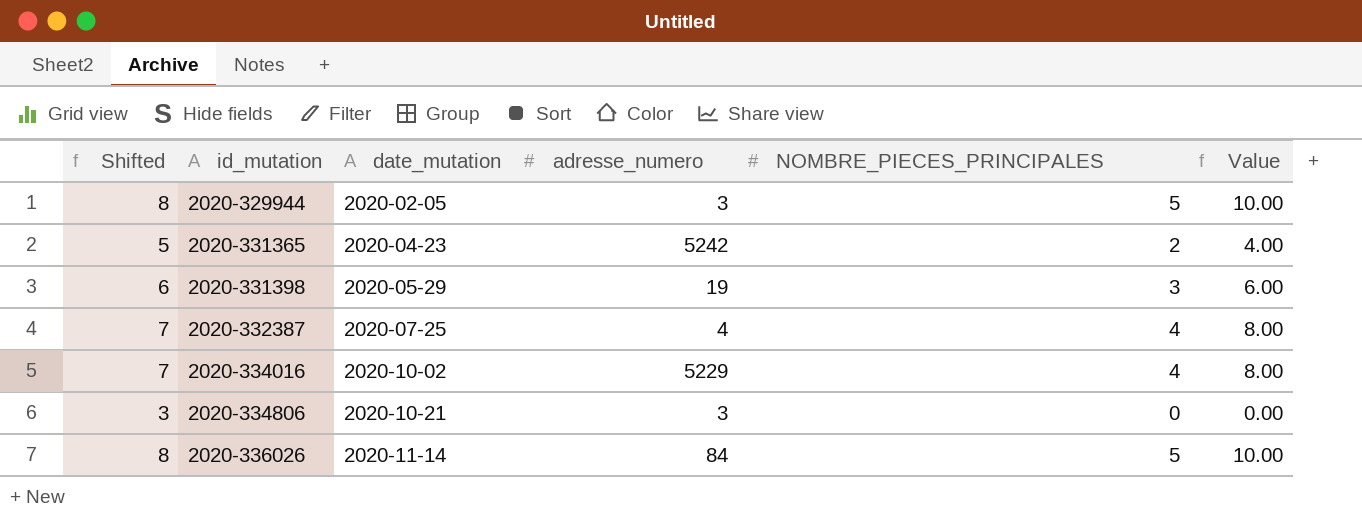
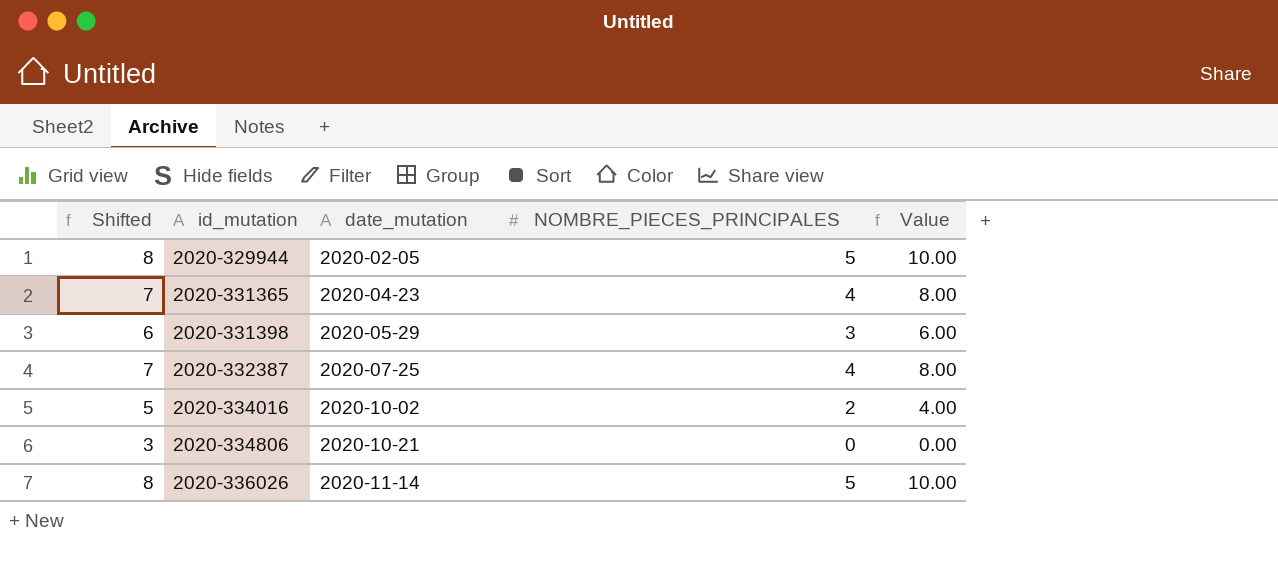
column adresse_numero | position: 4 -> none
2020-331365 | Shifted: 5 -> 7
2020-331365 | NOMBRE_PIECES_PRINCIPALES: 2 -> 4
2020-331365 | Value: 4.00 -> 8.00
2020-334016 | Shifted: 7 -> 5
2020-334016 | NOMBRE_PIECES_PRINCIPALES: 4 -> 2
2020-334016 | Value: 8.00 -> 4.00

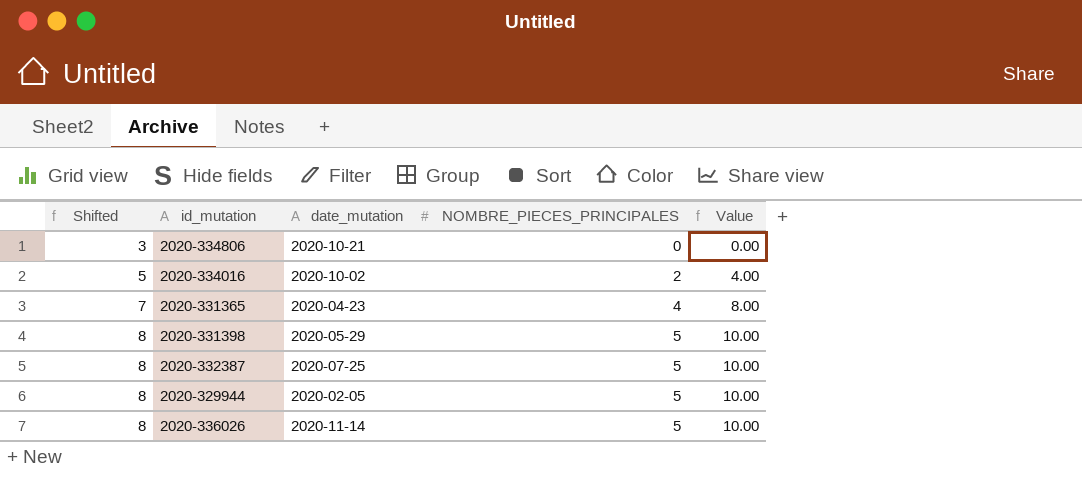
row order: id_mutation ascending -> Shifted ascending
2020-331398 | Shifted: 6 -> 8
2020-331398 | NOMBRE_PIECES_PRINCIPALES: 3 -> 5
2020-331398 | Value: 6.00 -> 10.00
2020-332387 | Shifted: 7 -> 8
2020-332387 | NOMBRE_PIECES_PRINCIPALES: 4 -> 5
2020-332387 | Value: 8.00 -> 10.00

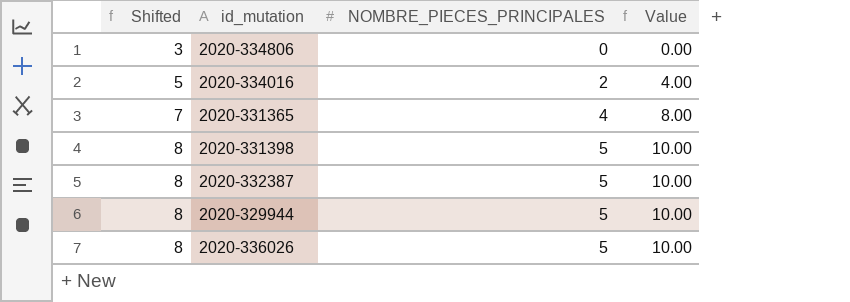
column date_mutation | position: 3 -> none

